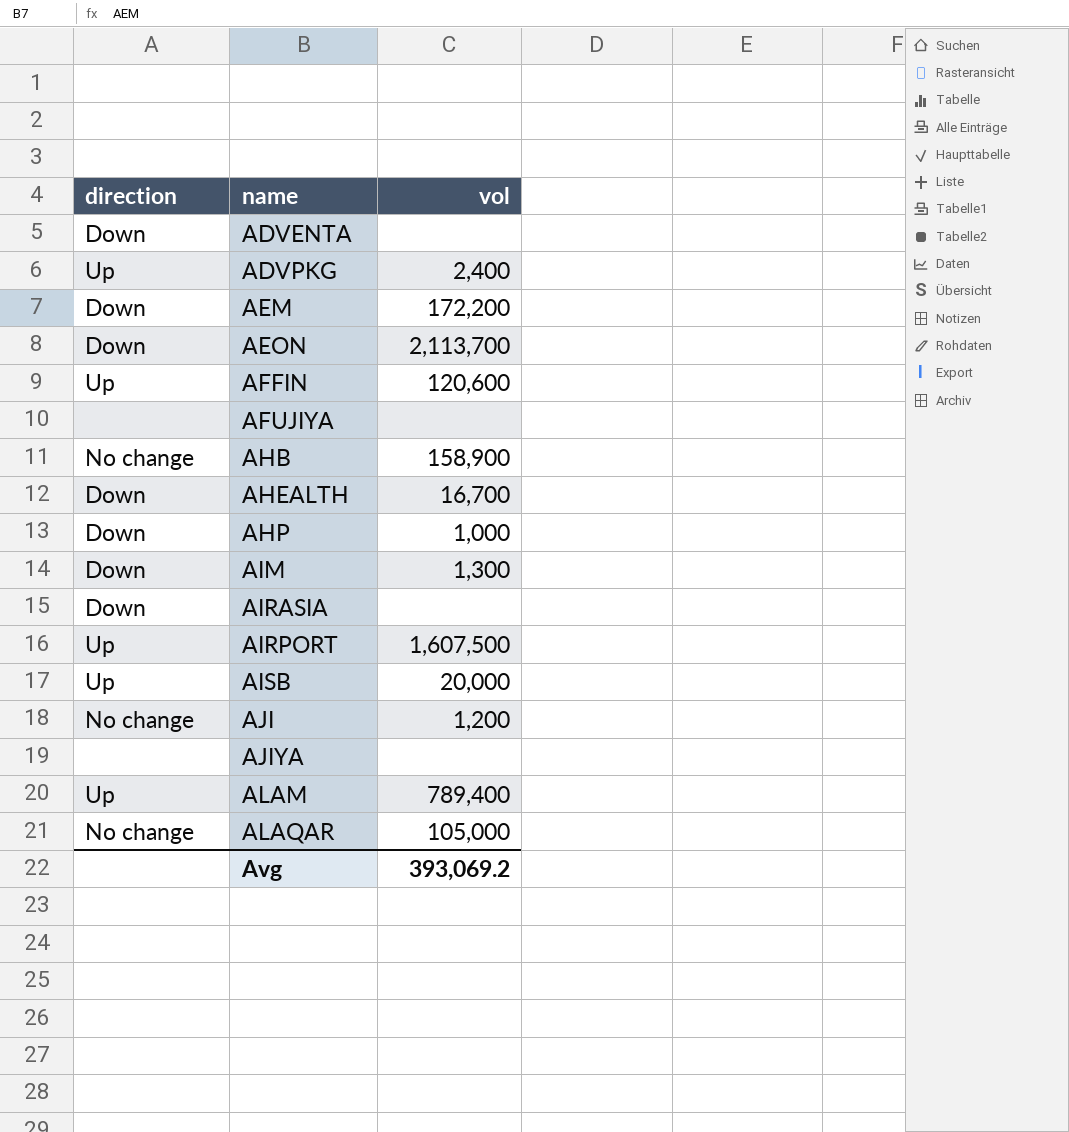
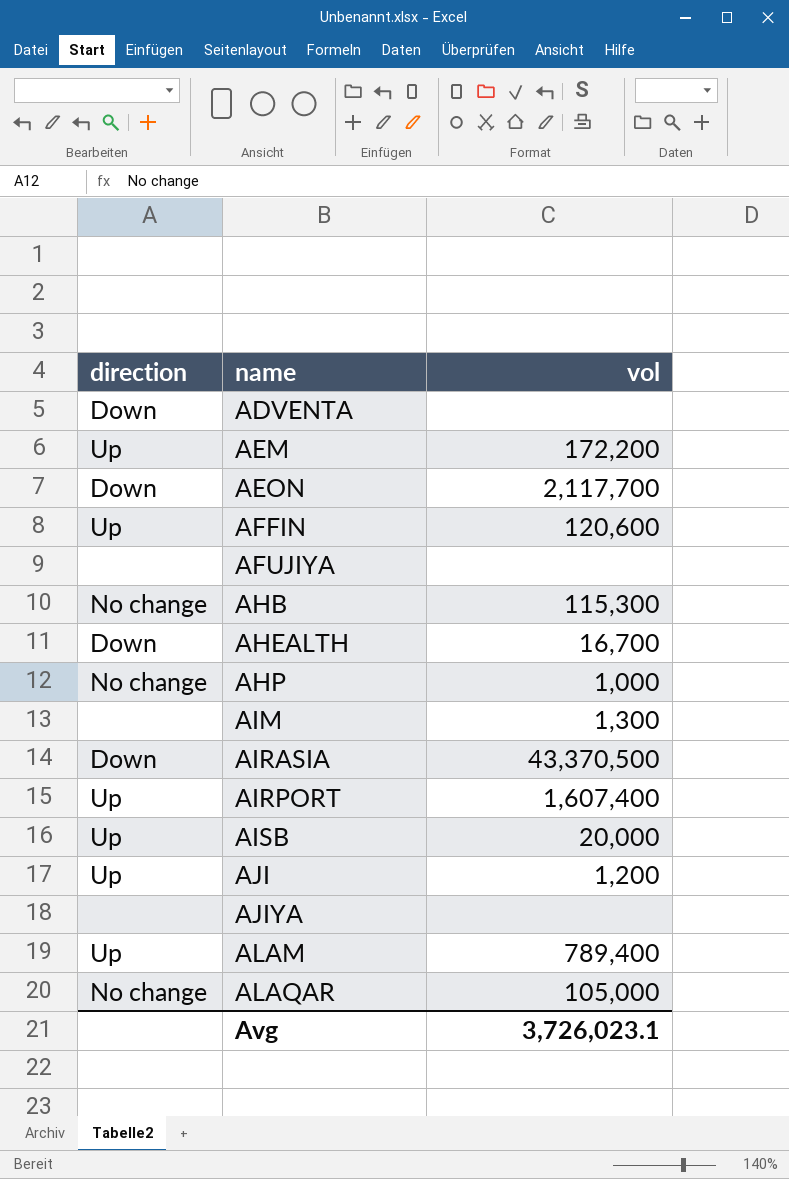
row ADVPKG: Up | 2,400 -> none
AEM | direction: Down -> Up
AEON | vol: 2,113,700 -> 2,117,700
AHB | vol: 158,900 -> 115,300
AHP | direction: Down -> No change
AIM | direction: Down -> none
AIRASIA | vol: none -> 43,370,500
AIRPORT | vol: 1,607,500 -> 1,607,400
AJI | direction: No change -> Up
Avg | vol: 393,069.2 -> 3,726,023.1

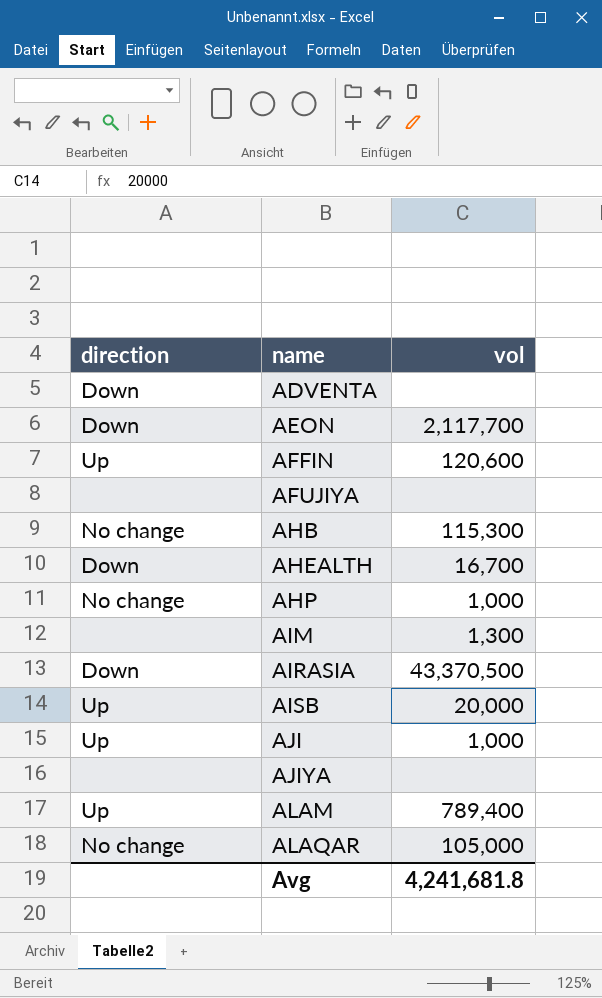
row AEM: Up | 172,200 -> none
row AIRPORT: Up | 1,607,400 -> none
AJI | vol: 1,200 -> 1,000
Avg | vol: 3,726,023.1 -> 4,241,681.8

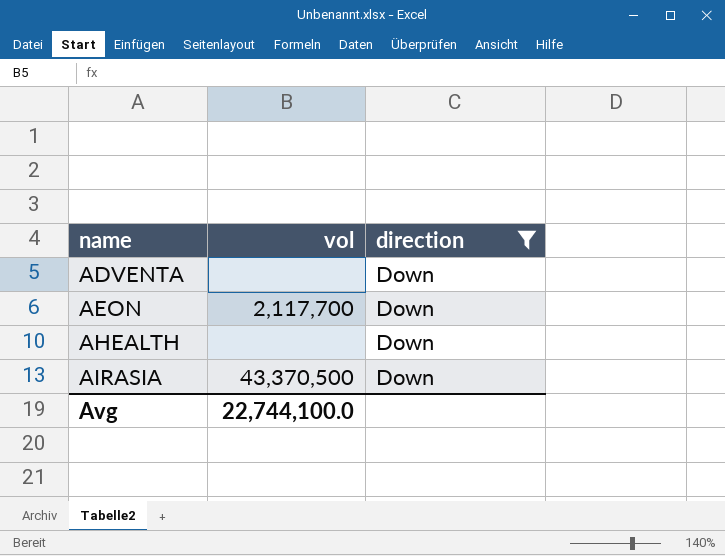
filter: none -> direction = Down
column direction | position: 1 -> 3
AHEALTH | vol: 16,700 -> none
Avg | vol: 4,241,681.8 -> 22,744,100.0

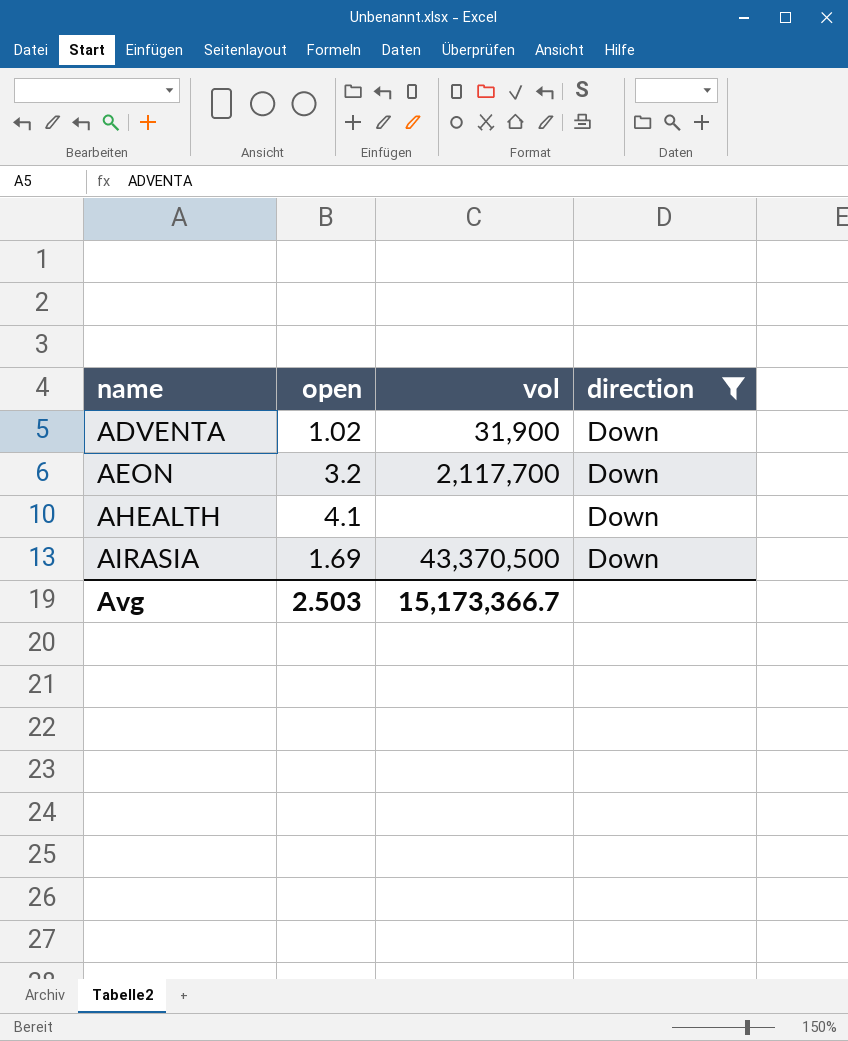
column open | position: none -> 2
ADVENTA | vol: none -> 31,900
Avg | vol: 22,744,100.0 -> 15,173,366.7

